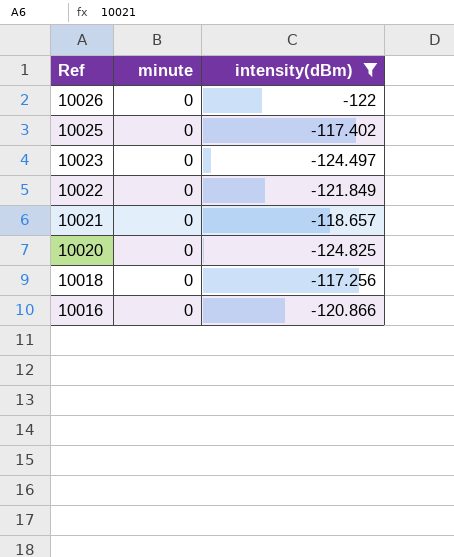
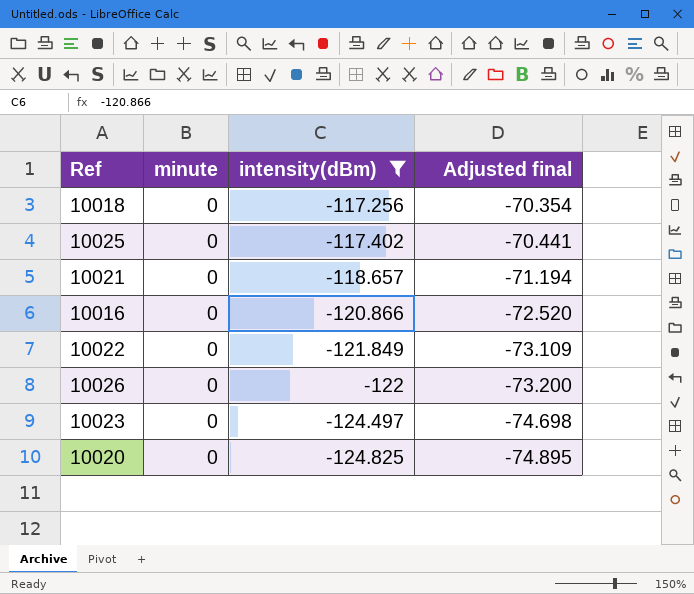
row order: Ref descending -> intensity(dBm) descending
column Adjusted final | formula: none -> [intensity(dBm)] * 0.6

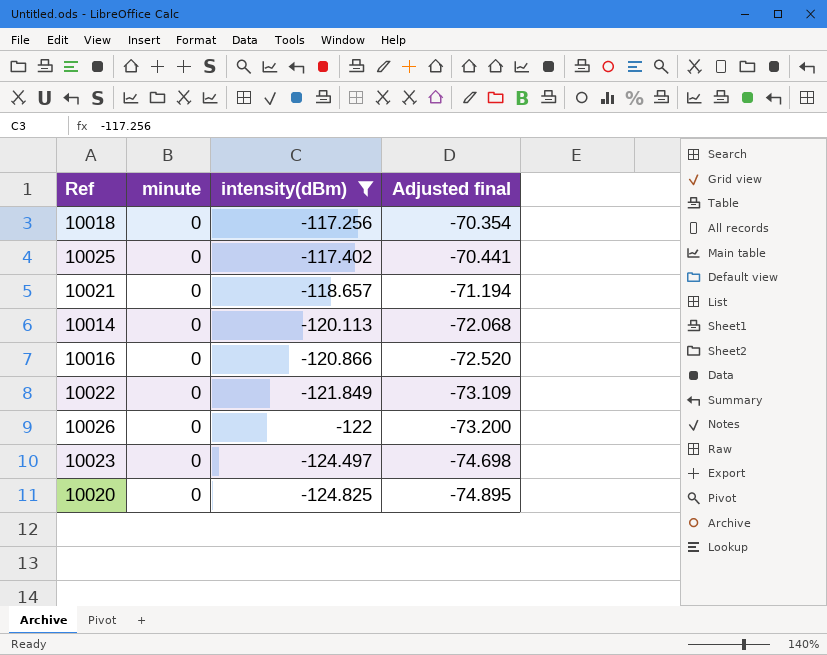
row 10014: none -> 0 | -120.113 | -72.068

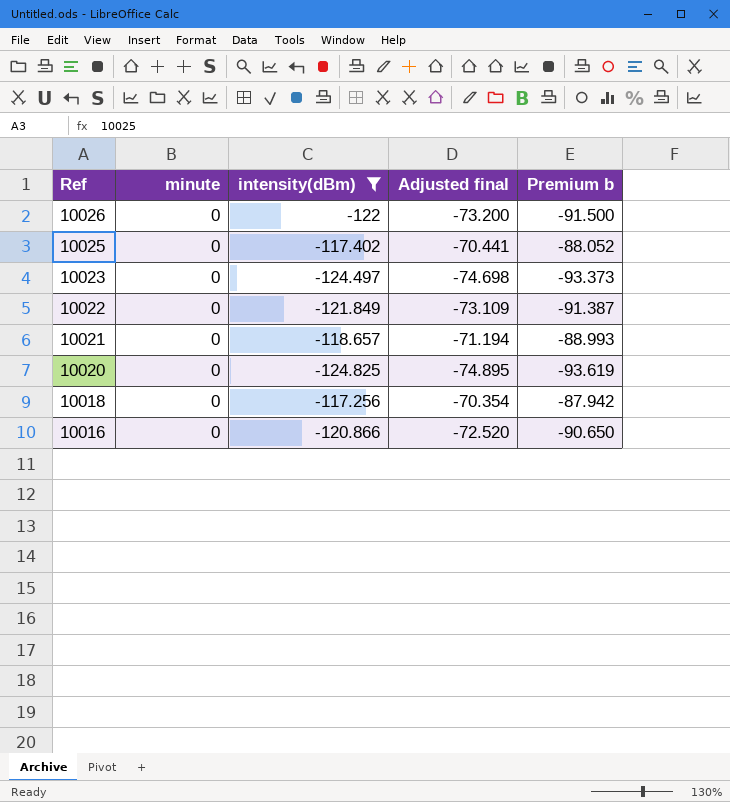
row order: intensity(dBm) descending -> Ref descending
column Premium b | formula: none -> [intensity(dBm)] * 0.75
row 10014: 0 | -120.113 | -72.068 -> none

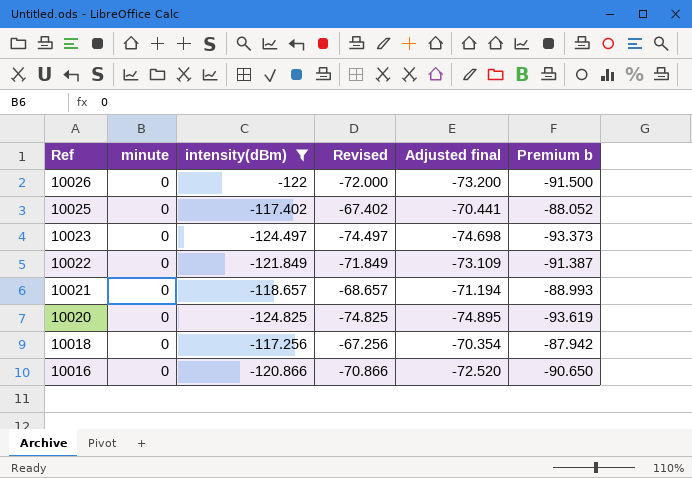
column Revised | formula: none -> [intensity(dBm)] + 50

